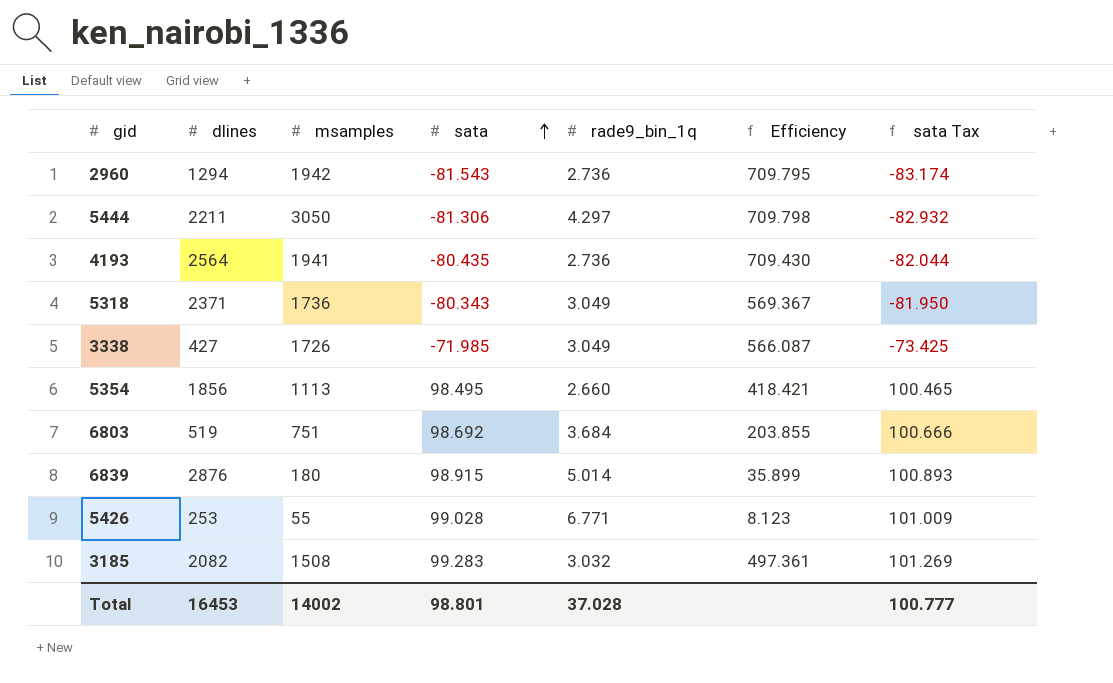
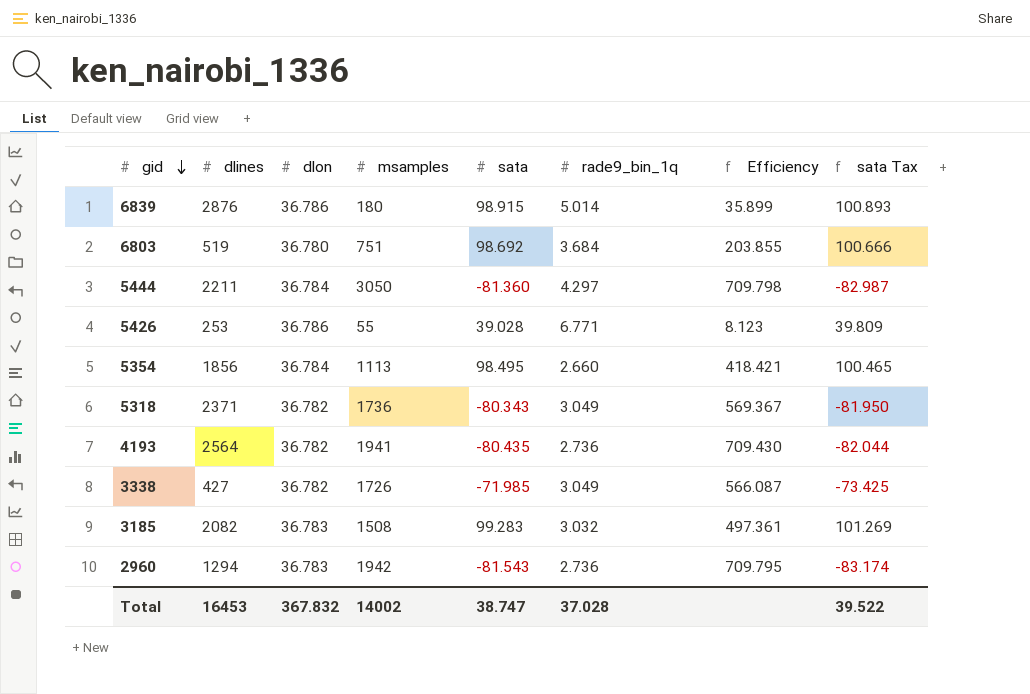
row order: sata ascending -> gid descending
column dlon | position: none -> 3
5444 | sata: -81.306 -> -81.360
5444 | sata Tax: -82.932 -> -82.987
5426 | sata: 99.028 -> 39.028
5426 | sata Tax: 101.009 -> 39.809
Total | sata: 98.801 -> 38.747
Total | sata Tax: 100.777 -> 39.522

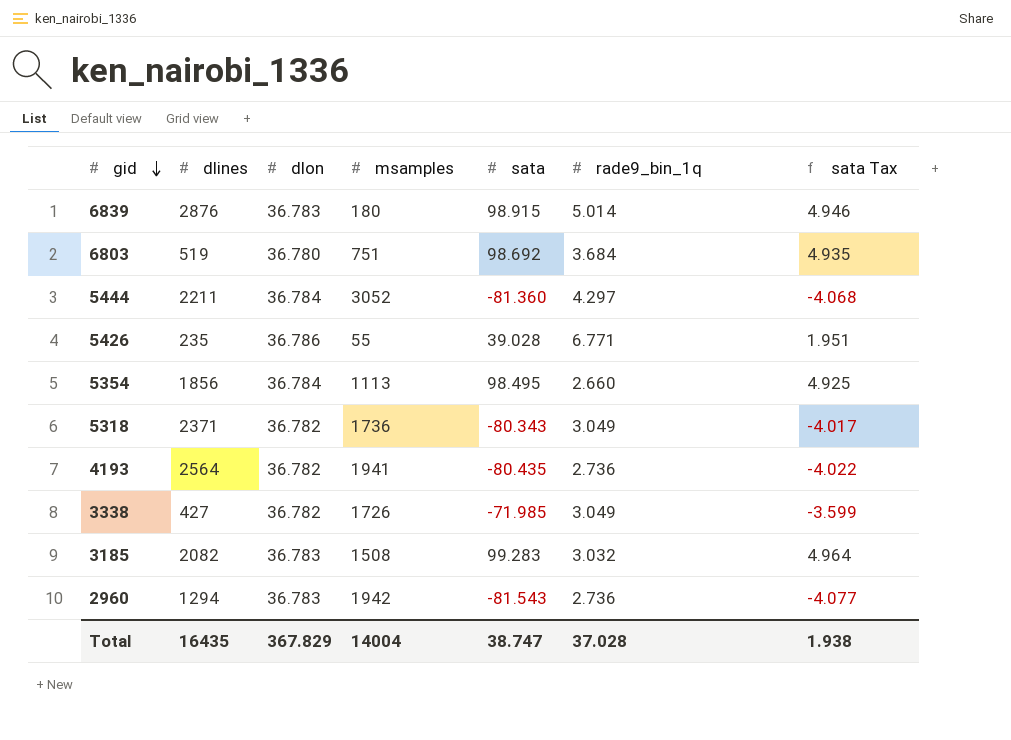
column Efficiency | formula: [msamples] / [rade9_bin_1q] -> none
column sata Tax | formula: [sata] * 1.02 -> [sata] * 0.05
6839 | dlon: 36.786 -> 36.783
5444 | msamples: 3050 -> 3052
5426 | dlines: 253 -> 235
Total | dlines: 16453 -> 16435
Total | dlon: 367.832 -> 367.829
Total | msamples: 14002 -> 14004
Total | sata Tax: 39.522 -> 1.938

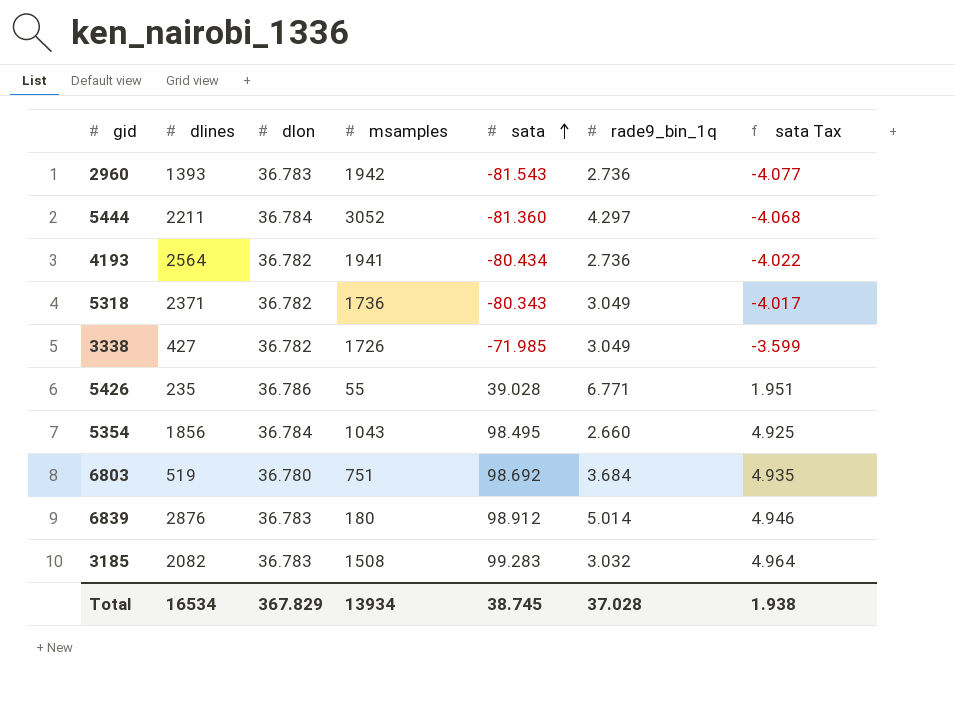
row order: gid descending -> sata ascending
2960 | dlines: 1294 -> 1393
4193 | sata: -80.435 -> -80.434
5354 | msamples: 1113 -> 1043
6839 | sata: 98.915 -> 98.912
Total | dlines: 16435 -> 16534
Total | msamples: 14004 -> 13934
Total | sata: 38.747 -> 38.745

